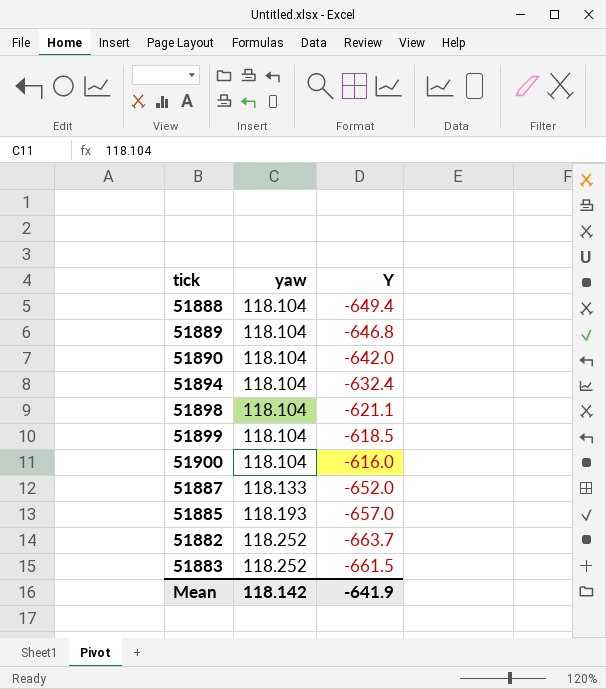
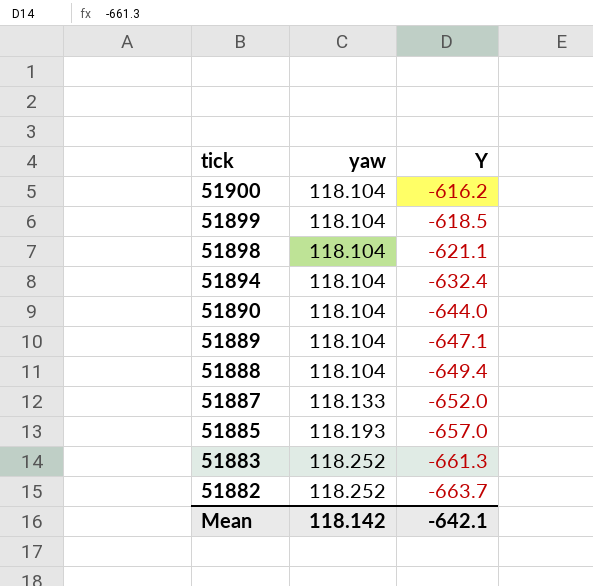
row order: yaw ascending -> tick descending
51900 | Y: -616.0 -> -616.2
51890 | Y: -642.0 -> -644.0
51889 | Y: -646.8 -> -647.1
51883 | Y: -661.5 -> -661.3
Mean | Y: -641.9 -> -642.1

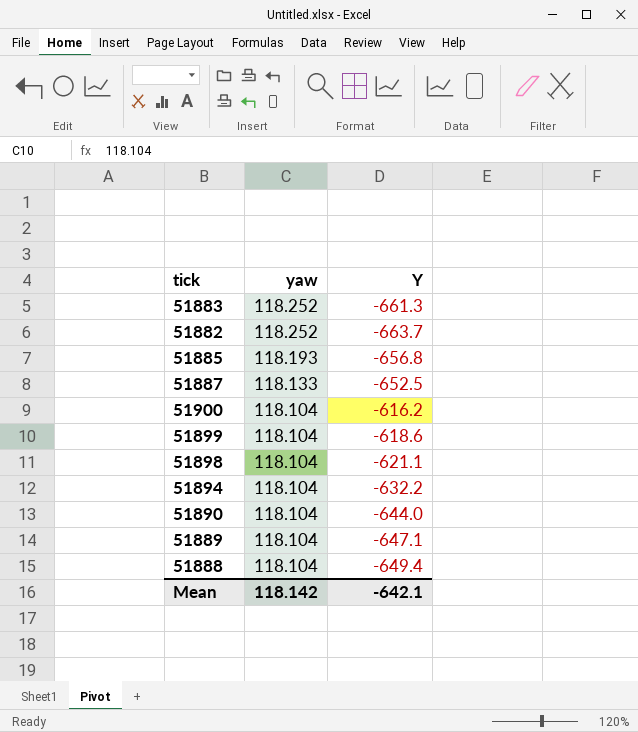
row order: tick descending -> yaw descending
51885 | Y: -657.0 -> -656.8
51887 | Y: -652.0 -> -652.5
51899 | Y: -618.5 -> -618.6
51894 | Y: -632.4 -> -632.2

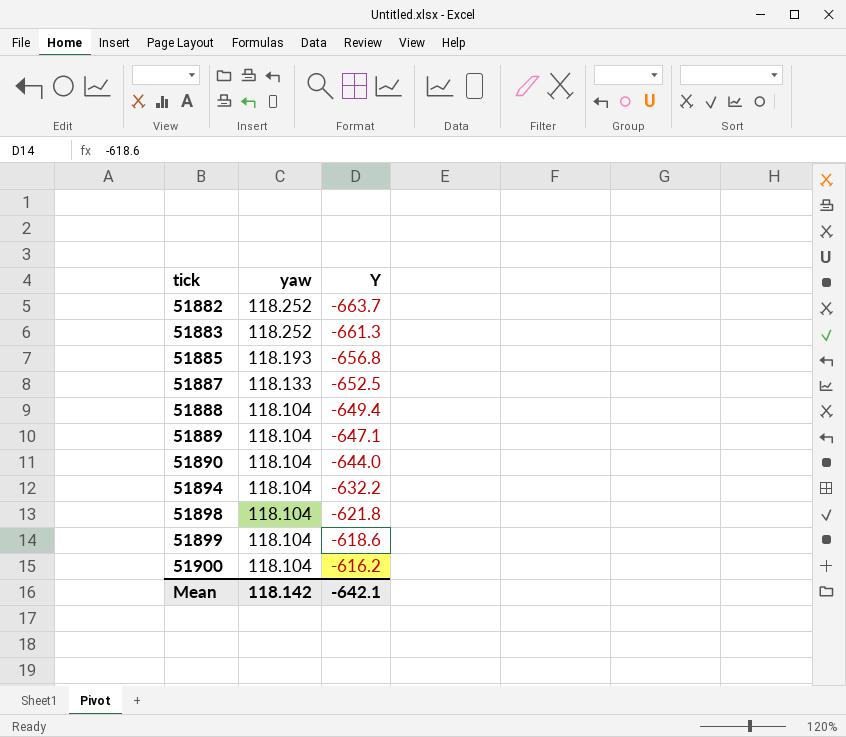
row order: yaw descending -> tick ascending
51898 | Y: -621.1 -> -621.8

